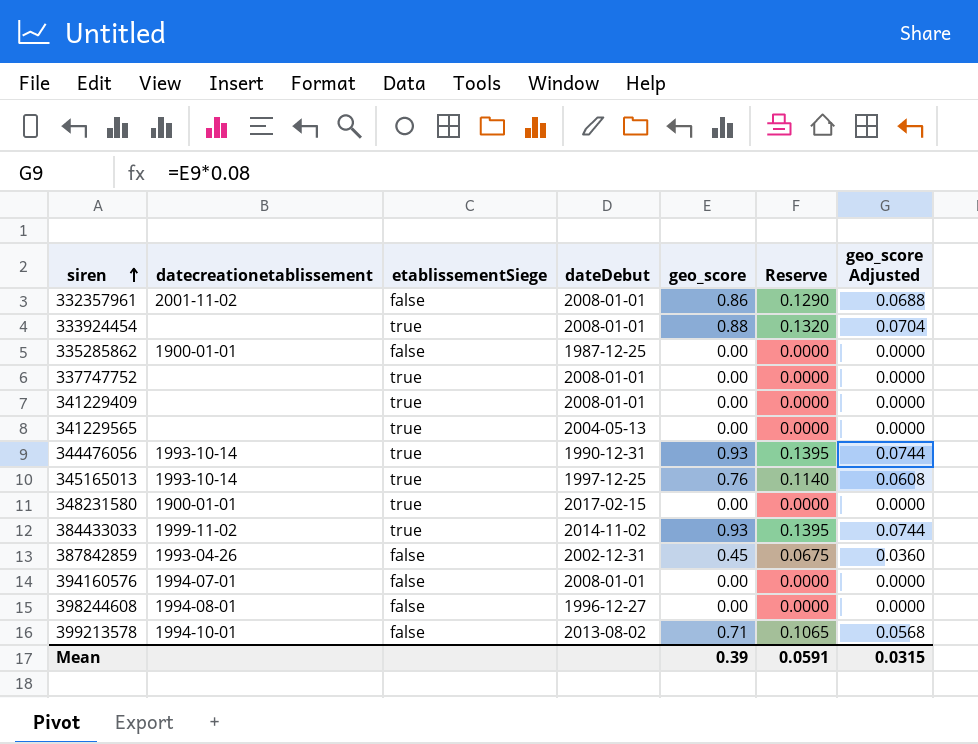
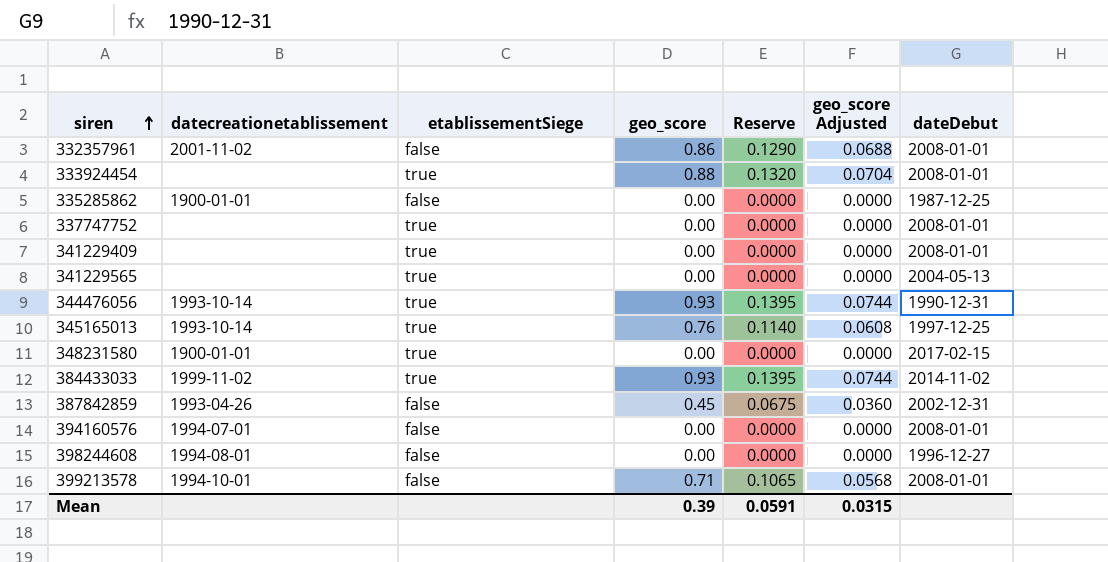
column dateDebut | position: 4 -> 7
399213578 | dateDebut: 2013-08-02 -> 2008-01-01

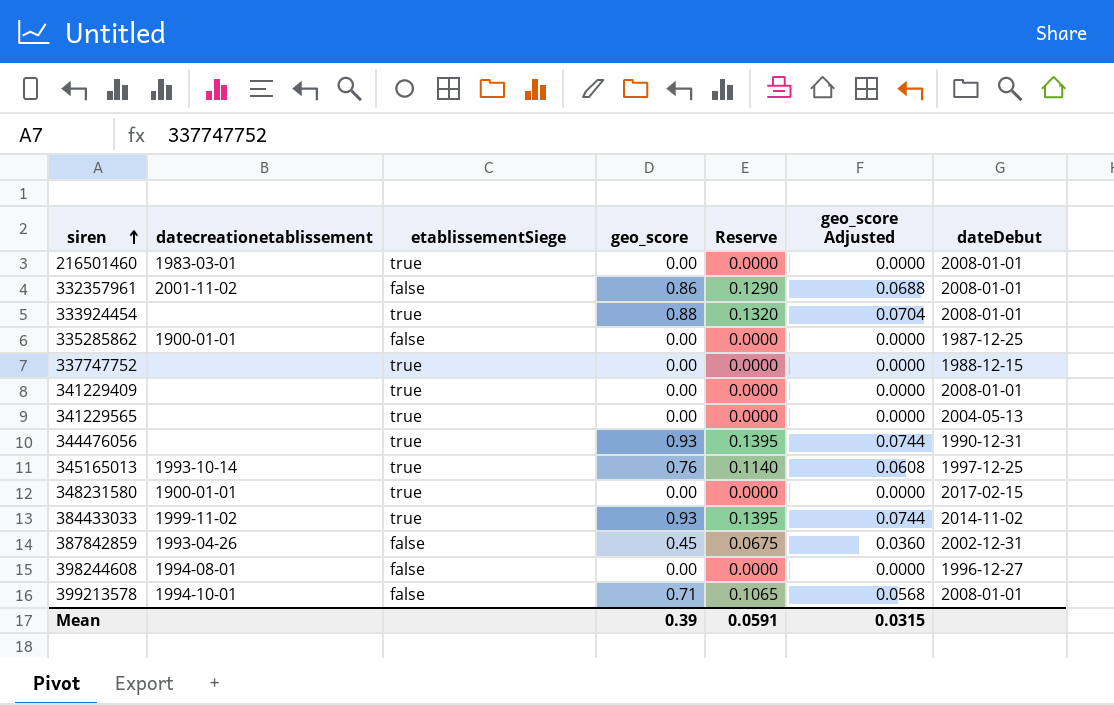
row 394160576: 1994-07-01 | false | 0.00 | 0.0000 | 0.0000 | 2008-01-01 -> none
row 216501460: none -> 1983-03-01 | true | 0.00 | 0.0000 | 0.0000 | 2008-01-01
337747752 | dateDebut: 2008-01-01 -> 1988-12-15
344476056 | datecreationetablissement: 1993-10-14 -> none

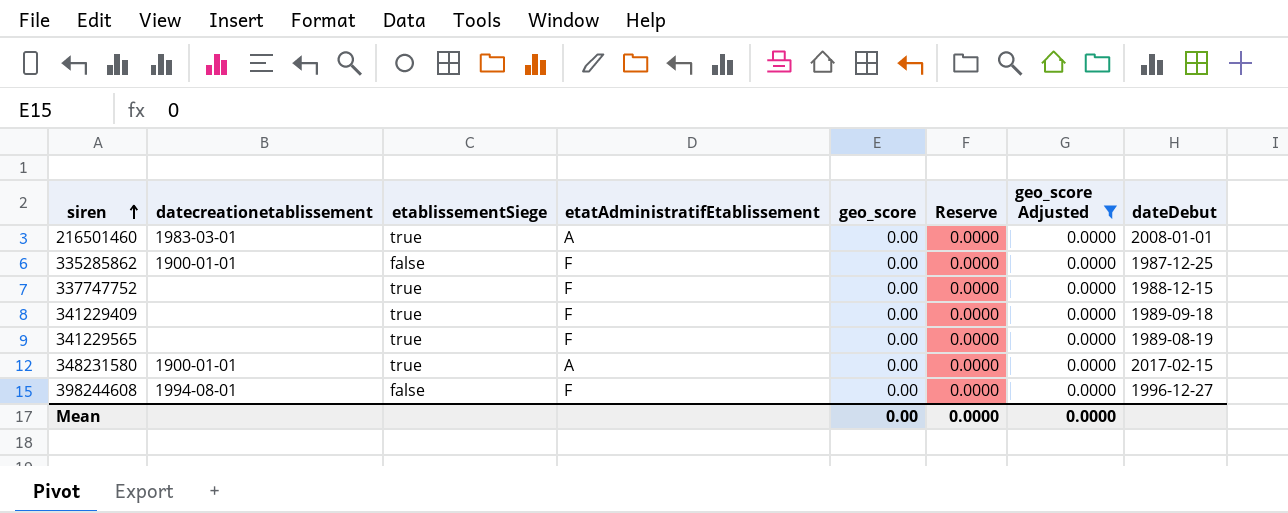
filter: none -> geo_score Adjusted = 0.0000
column etatAdministratifEtablissement | position: none -> 4
341229409 | dateDebut: 2008-01-01 -> 1989-09-18
341229565 | dateDebut: 2004-05-13 -> 1989-08-19
Mean | geo_score: 0.39 -> 0.00
Mean | Reserve: 0.0591 -> 0.0000
Mean | geo_score Adjusted: 0.0315 -> 0.0000

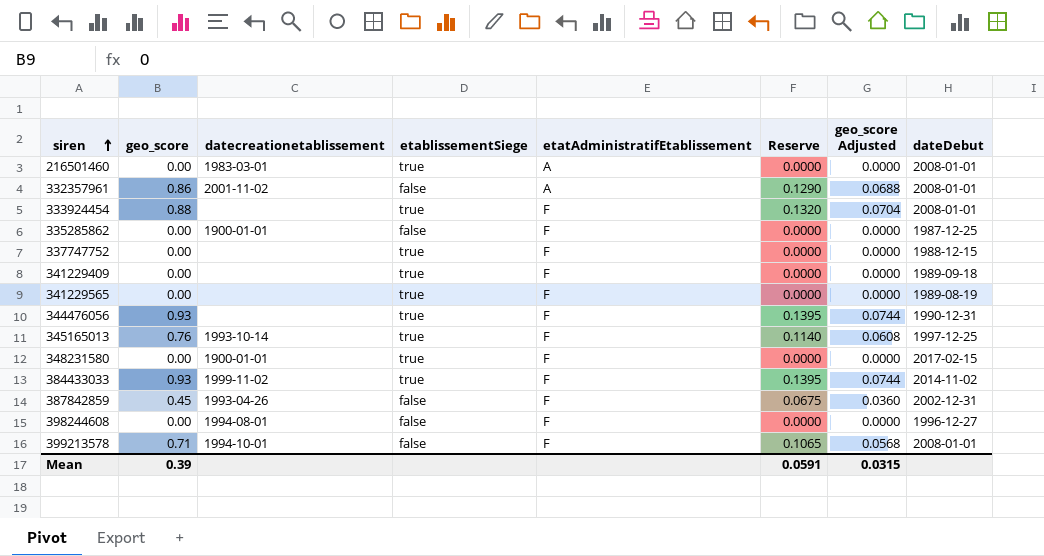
filter: geo_score Adjusted = 0.0000 -> none
column geo_score | position: 5 -> 2
348231580 | etatAdministratifEtablissement: A -> F
Mean | geo_score: 0.00 -> 0.39
Mean | Reserve: 0.0000 -> 0.0591
Mean | geo_score Adjusted: 0.0000 -> 0.0315

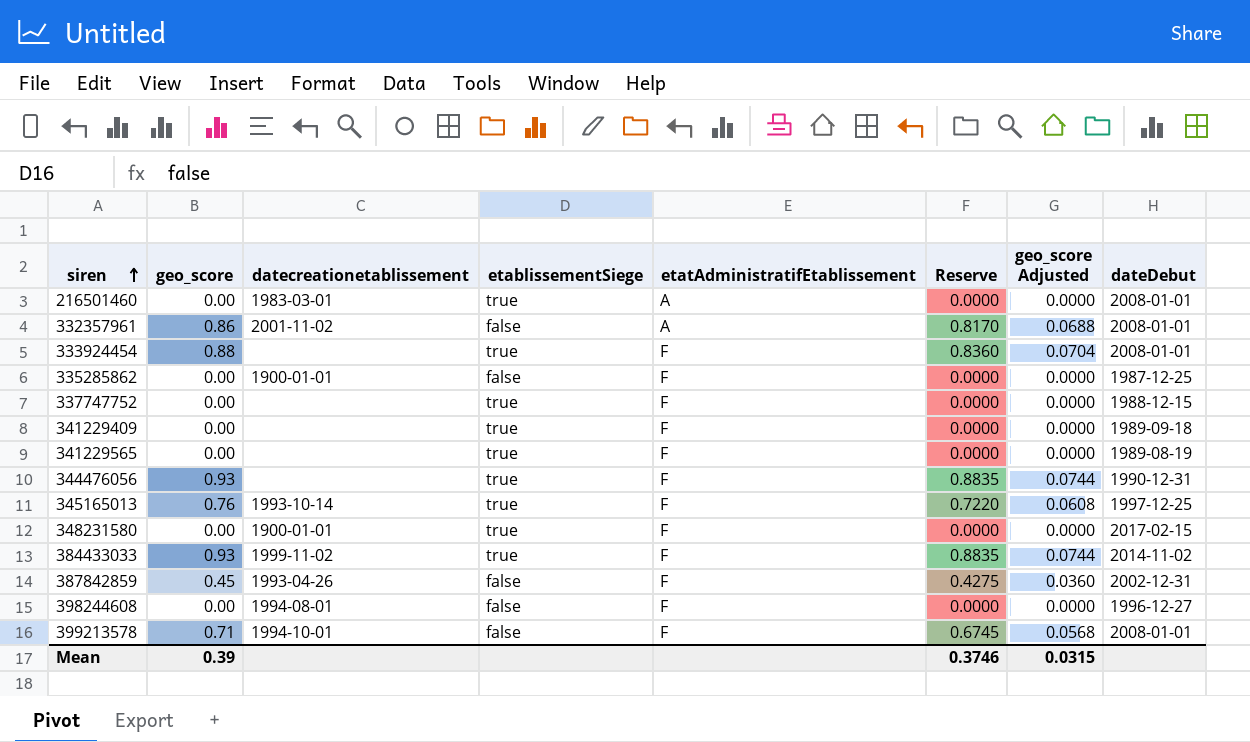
column Reserve | formula: [geo_score] * 0.15 -> [geo_score] * 0.95
Mean | Reserve: 0.0591 -> 0.3746

